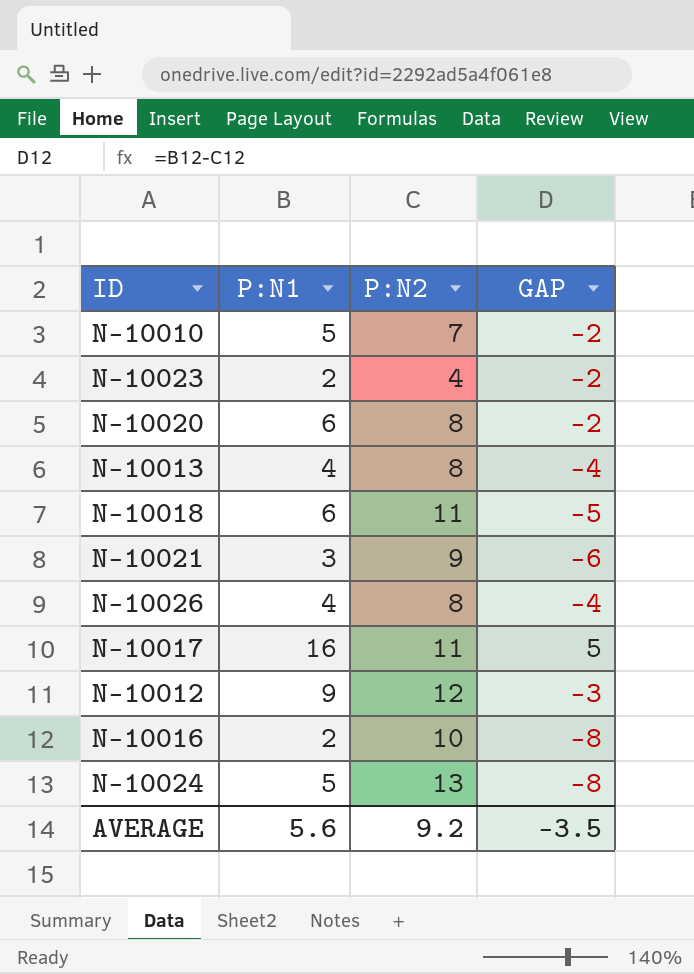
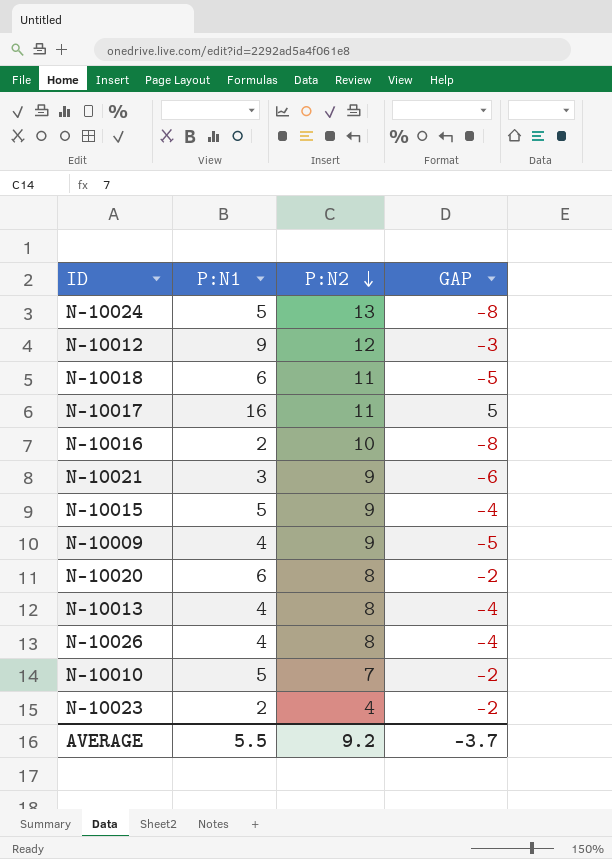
row order: none -> P:N2 descending
row N-10015: none -> 5 | 9 | -4
row N-10009: none -> 4 | 9 | -5
AVERAGE | P:N1: 5.6 -> 5.5
AVERAGE | GAP: -3.5 -> -3.7

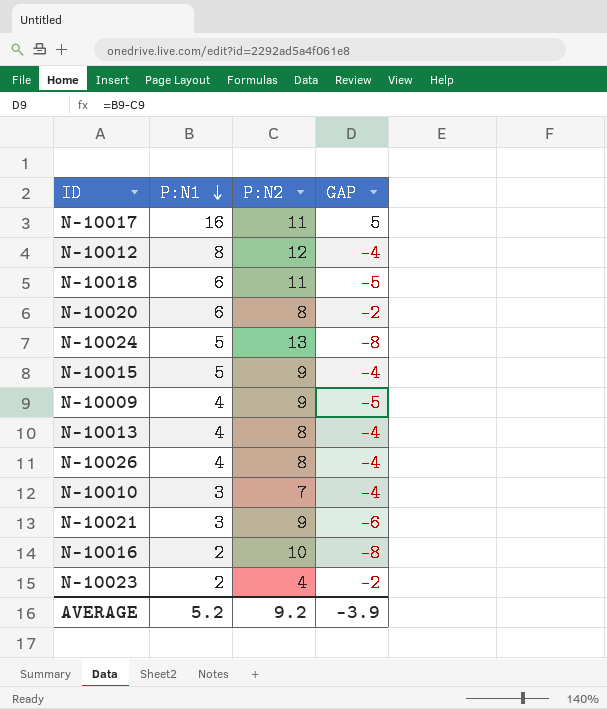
row order: P:N2 descending -> P:N1 descending
N-10012 | P:N1: 9 -> 8
N-10012 | GAP: -3 -> -4
N-10010 | P:N1: 5 -> 3
N-10010 | GAP: -2 -> -4
AVERAGE | P:N1: 5.5 -> 5.2
AVERAGE | GAP: -3.7 -> -3.9

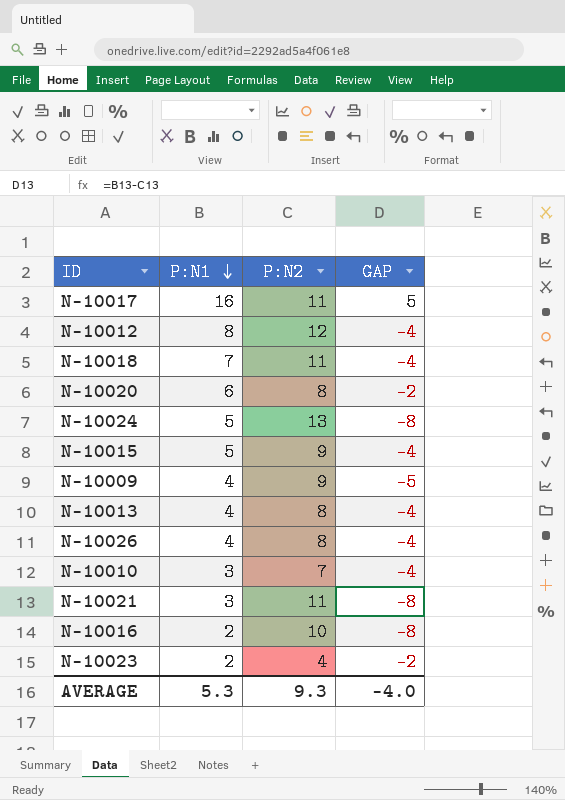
N-10018 | P:N1: 6 -> 7
N-10018 | GAP: -5 -> -4
N-10021 | P:N2: 9 -> 11
N-10021 | GAP: -6 -> -8
AVERAGE | P:N1: 5.2 -> 5.3
AVERAGE | P:N2: 9.2 -> 9.3
AVERAGE | GAP: -3.9 -> -4.0

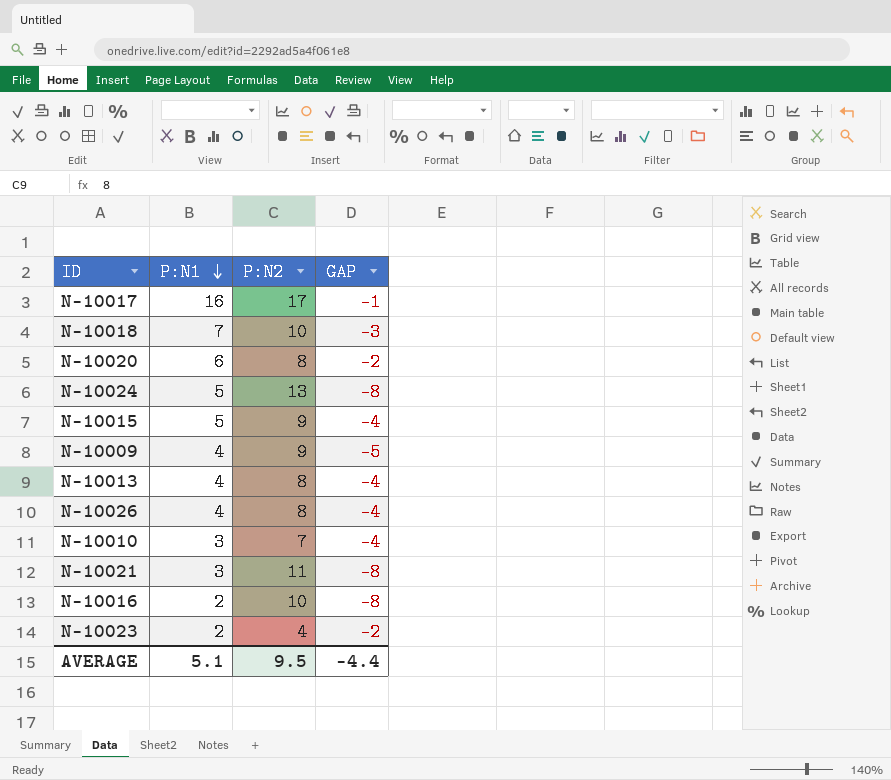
row N-10012: 8 | 12 | -4 -> none
N-10017 | P:N2: 11 -> 17
N-10017 | GAP: 5 -> -1
N-10018 | P:N2: 11 -> 10
N-10018 | GAP: -4 -> -3
AVERAGE | P:N1: 5.3 -> 5.1
AVERAGE | P:N2: 9.3 -> 9.5
AVERAGE | GAP: -4.0 -> -4.4

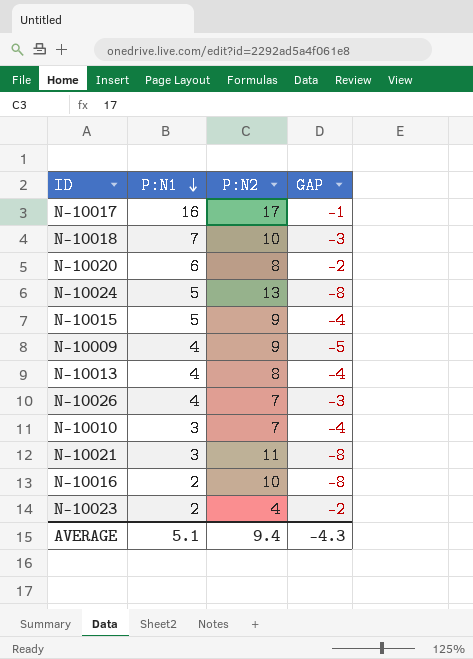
N-10026 | P:N2: 8 -> 7
N-10026 | GAP: -4 -> -3
AVERAGE | P:N2: 9.5 -> 9.4
AVERAGE | GAP: -4.4 -> -4.3

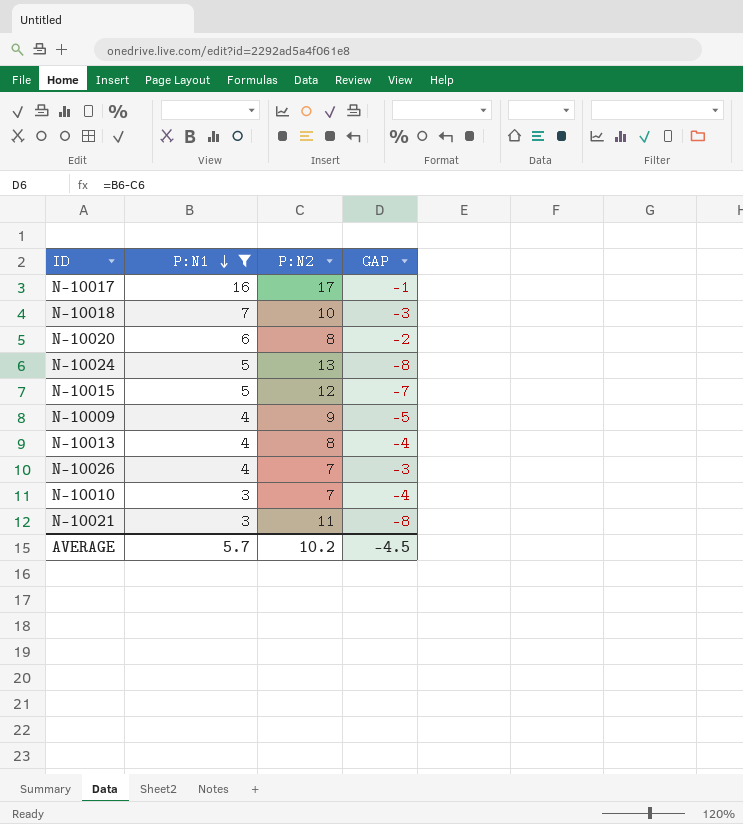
filter: none -> P:N1 != 2
N-10015 | P:N2: 9 -> 12
N-10015 | GAP: -4 -> -7
AVERAGE | P:N1: 5.1 -> 5.7
AVERAGE | P:N2: 9.4 -> 10.2
AVERAGE | GAP: -4.3 -> -4.5

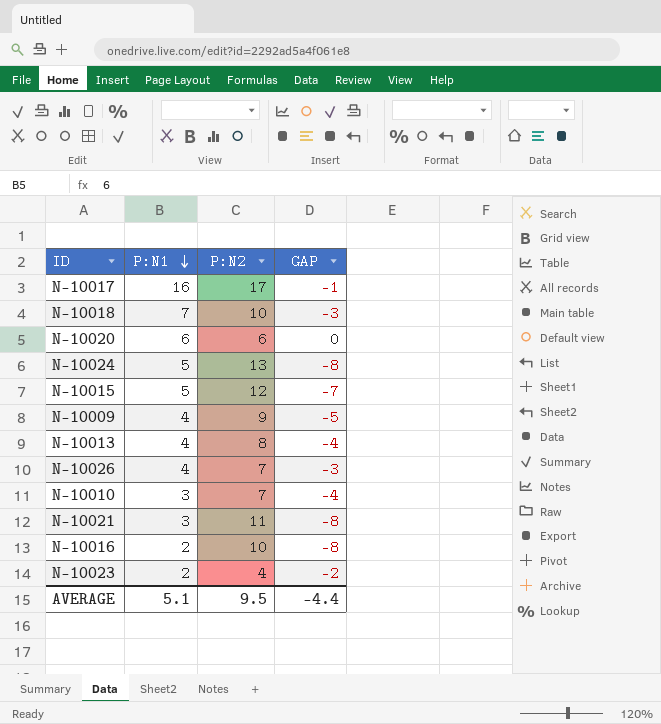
filter: P:N1 != 2 -> none
N-10020 | P:N2: 8 -> 6
N-10020 | GAP: -2 -> 0
AVERAGE | P:N1: 5.7 -> 5.1
AVERAGE | P:N2: 10.2 -> 9.5
AVERAGE | GAP: -4.5 -> -4.4

